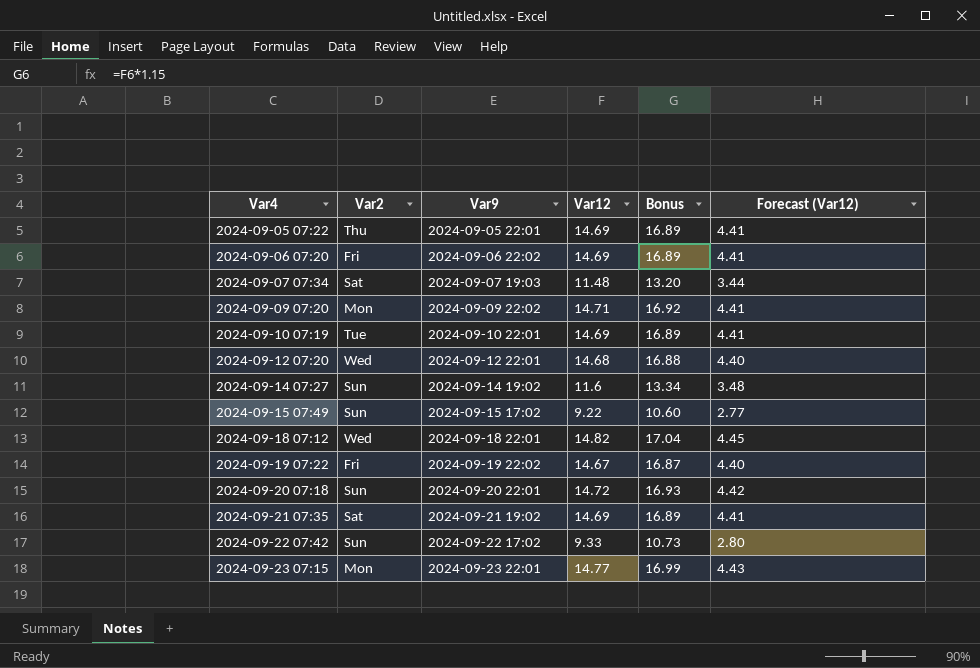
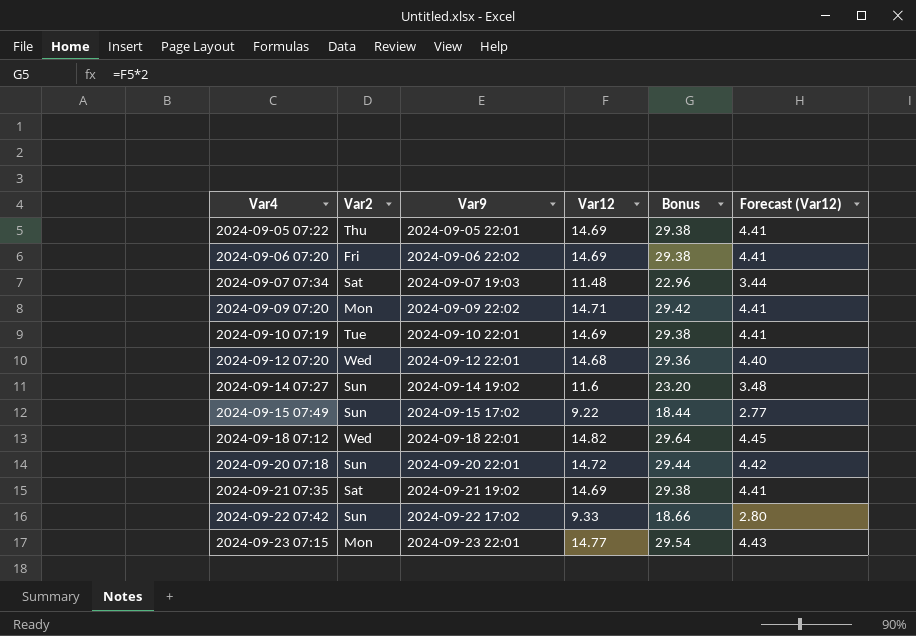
column Bonus | formula: [Var12] * 1.15 -> [Var12] * 2
row 2024-09-19 07:22: Fri | 2024-09-19 22:02 | 14.67 | 16.87 | 4.40 -> none

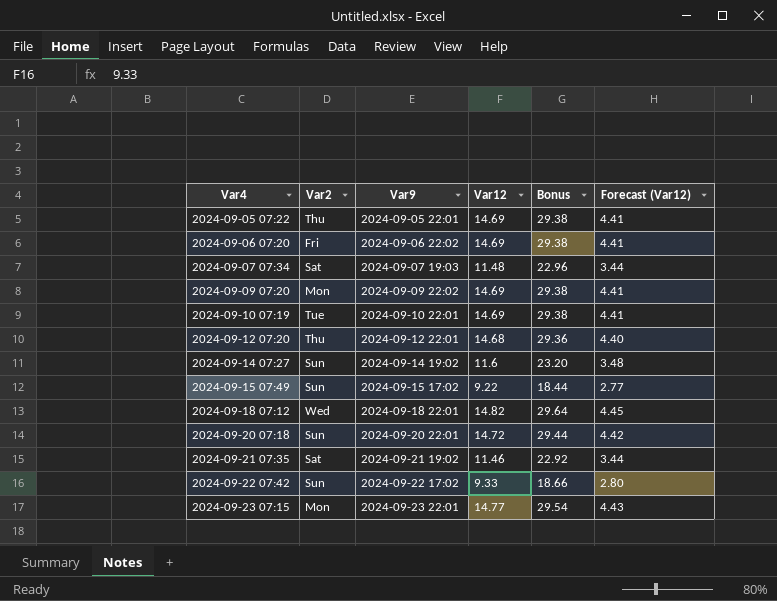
2024-09-09 07:20 | Var12: 14.71 -> 14.69
2024-09-09 07:20 | Bonus: 29.42 -> 29.38
2024-09-12 07:20 | Var2: Wed -> Thu
2024-09-21 07:35 | Var12: 14.69 -> 11.46
2024-09-21 07:35 | Bonus: 29.38 -> 22.92
2024-09-21 07:35 | Forecast (Var12): 4.41 -> 3.44

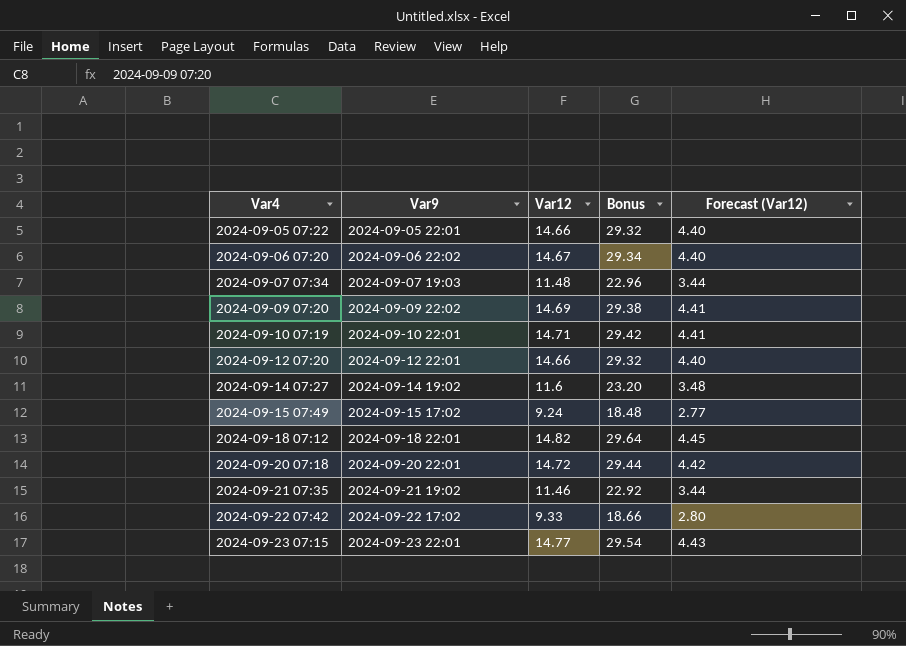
column Var2 | position: 2 -> none
2024-09-05 07:22 | Var12: 14.69 -> 14.66
2024-09-05 07:22 | Bonus: 29.38 -> 29.32
2024-09-05 07:22 | Forecast (Var12): 4.41 -> 4.40
2024-09-06 07:20 | Var12: 14.69 -> 14.67
2024-09-06 07:20 | Bonus: 29.38 -> 29.34
2024-09-06 07:20 | Forecast (Var12): 4.41 -> 4.40
2024-09-10 07:19 | Var12: 14.69 -> 14.71
2024-09-10 07:19 | Bonus: 29.38 -> 29.42
2024-09-12 07:20 | Var12: 14.68 -> 14.66
2024-09-12 07:20 | Bonus: 29.36 -> 29.32
2024-09-15 07:49 | Var12: 9.22 -> 9.24
2024-09-15 07:49 | Bonus: 18.44 -> 18.48

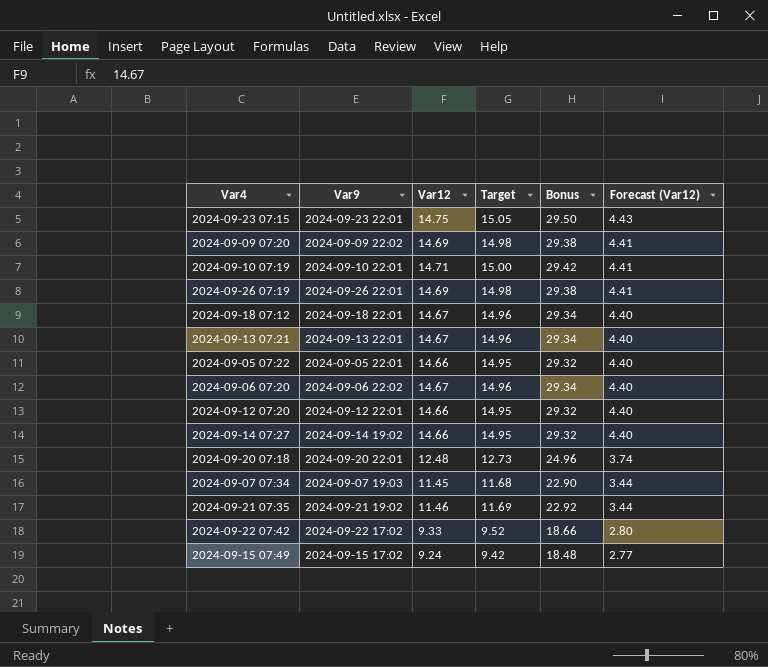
row order: Var4 ascending -> Forecast (Var12) descending
column Target | formula: none -> [Var12] * 1.02
2024-09-23 07:15 | Var12: 14.77 -> 14.75
2024-09-23 07:15 | Bonus: 29.54 -> 29.50
row 2024-09-26 07:19: none -> 2024-09-26 22:01 | 14.69 | 14.98 | 29.38 | 4.41
2024-09-18 07:12 | Var12: 14.82 -> 14.67
2024-09-18 07:12 | Bonus: 29.64 -> 29.34
2024-09-18 07:12 | Forecast (Var12): 4.45 -> 4.40
row 2024-09-13 07:21: none -> 2024-09-13 22:01 | 14.67 | 14.96 | 29.34 | 4.40
2024-09-14 07:27 | Var12: 11.6 -> 14.66
2024-09-14 07:27 | Bonus: 23.20 -> 29.32
2024-09-14 07:27 | Forecast (Var12): 3.48 -> 4.40
2024-09-20 07:18 | Var12: 14.72 -> 12.48
2024-09-20 07:18 | Bonus: 29.44 -> 24.96
2024-09-20 07:18 | Forecast (Var12): 4.42 -> 3.74
2024-09-07 07:34 | Var12: 11.48 -> 11.45
2024-09-07 07:34 | Bonus: 22.96 -> 22.90

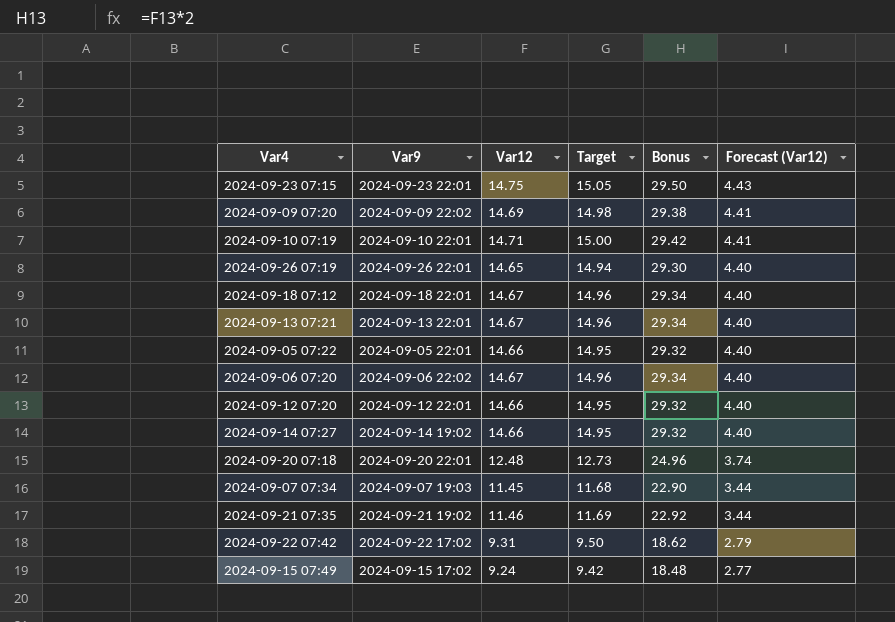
2024-09-26 07:19 | Var12: 14.69 -> 14.65
2024-09-26 07:19 | Target: 14.98 -> 14.94
2024-09-26 07:19 | Bonus: 29.38 -> 29.30
2024-09-26 07:19 | Forecast (Var12): 4.41 -> 4.40
2024-09-22 07:42 | Var12: 9.33 -> 9.31
2024-09-22 07:42 | Target: 9.52 -> 9.50
2024-09-22 07:42 | Bonus: 18.66 -> 18.62
2024-09-22 07:42 | Forecast (Var12): 2.80 -> 2.79

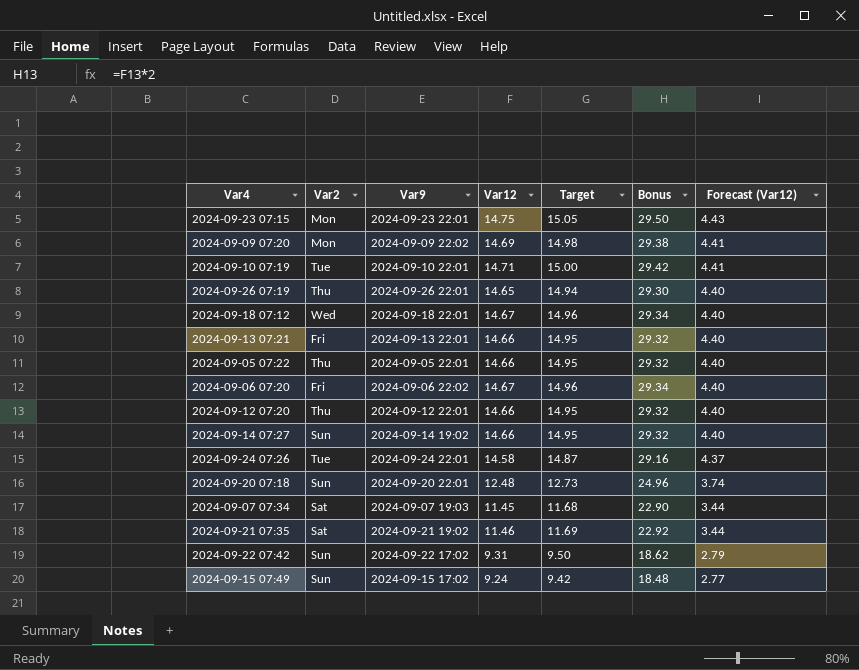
column Var2 | position: none -> 2
2024-09-13 07:21 | Var12: 14.67 -> 14.66
2024-09-13 07:21 | Target: 14.96 -> 14.95
2024-09-13 07:21 | Bonus: 29.34 -> 29.32
row 2024-09-24 07:26: none -> Tue | 2024-09-24 22:01 | 14.58 | 14.87 | 29.16 | 4.37

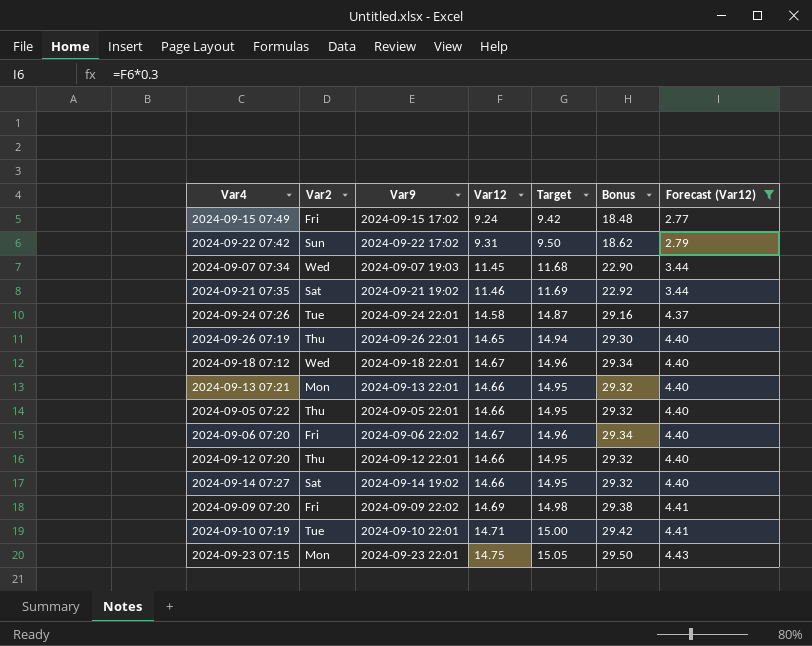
filter: none -> Forecast (Var12) != 3.74
row order: Forecast (Var12) descending -> Forecast (Var12) ascending
2024-09-15 07:49 | Var2: Sun -> Fri
2024-09-07 07:34 | Var2: Sat -> Wed
2024-09-13 07:21 | Var2: Fri -> Mon
2024-09-14 07:27 | Var2: Sun -> Sat
2024-09-09 07:20 | Var2: Mon -> Fri

